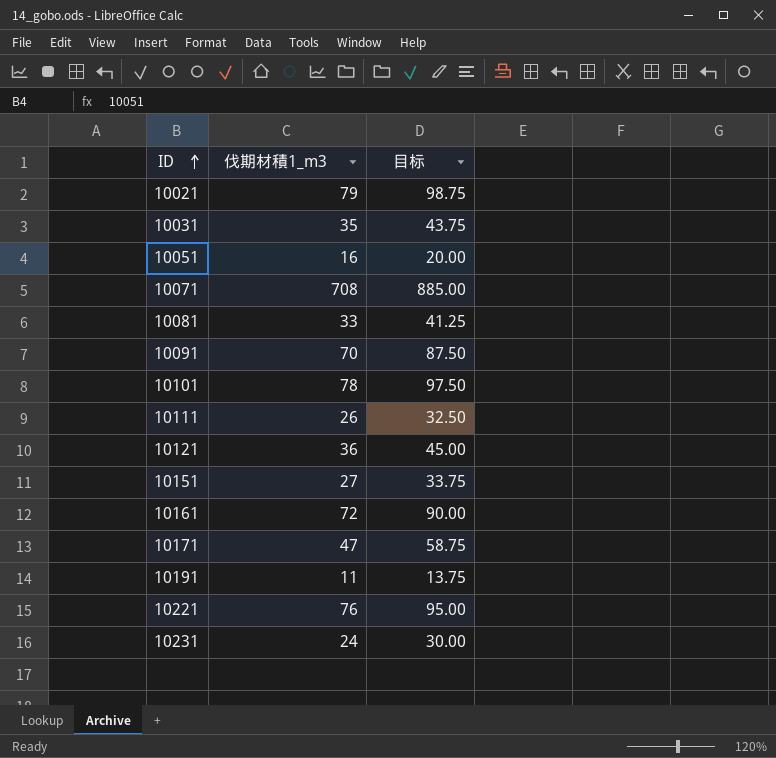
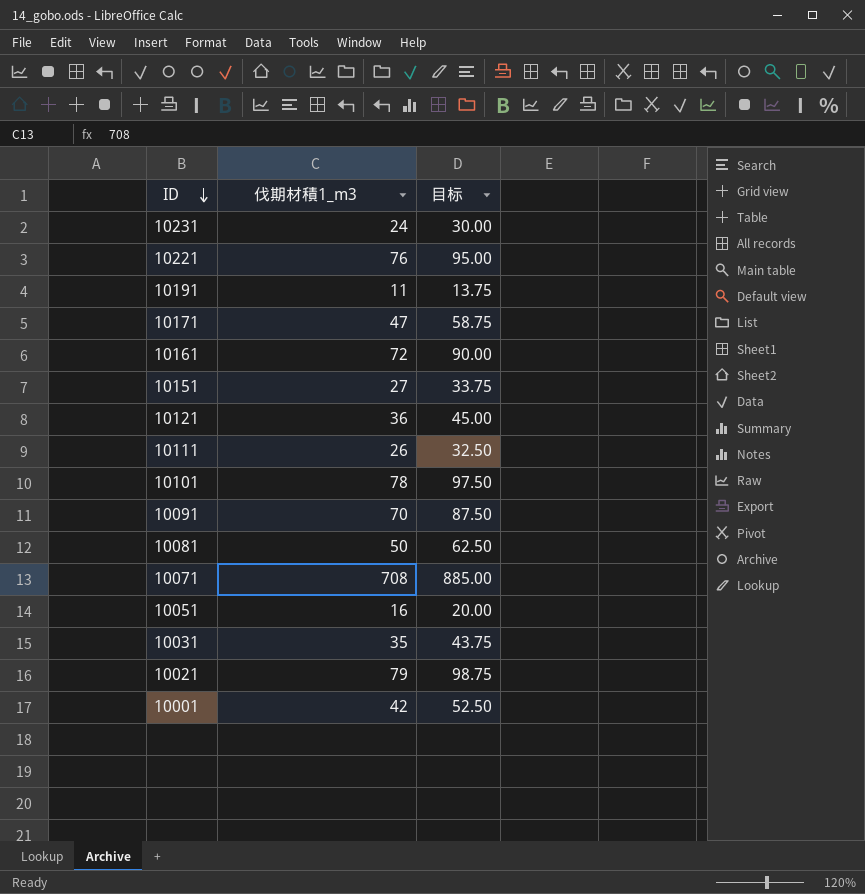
row order: ID ascending -> ID descending
10081 | 伐期材積1_m3: 33 -> 50
10081 | 目标: 41.25 -> 62.50
row 10001: none -> 42 | 52.50

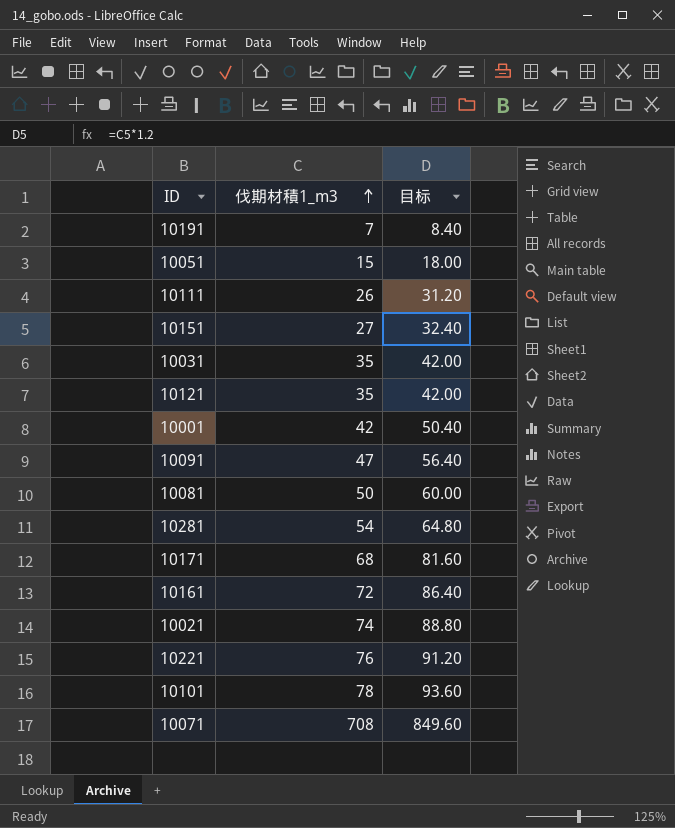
row order: ID descending -> 伐期材積1_m3 ascending
column 目标 | formula: [伐期材積1_m3] * 1.25 -> [伐期材積1_m3] * 1.2
row 10231: 24 | 30.00 -> none
10191 | 伐期材積1_m3: 11 -> 7
10051 | 伐期材積1_m3: 16 -> 15
10121 | 伐期材積1_m3: 36 -> 35
10091 | 伐期材積1_m3: 70 -> 47
row 10281: none -> 54 | 64.80
10171 | 伐期材積1_m3: 47 -> 68
10021 | 伐期材積1_m3: 79 -> 74

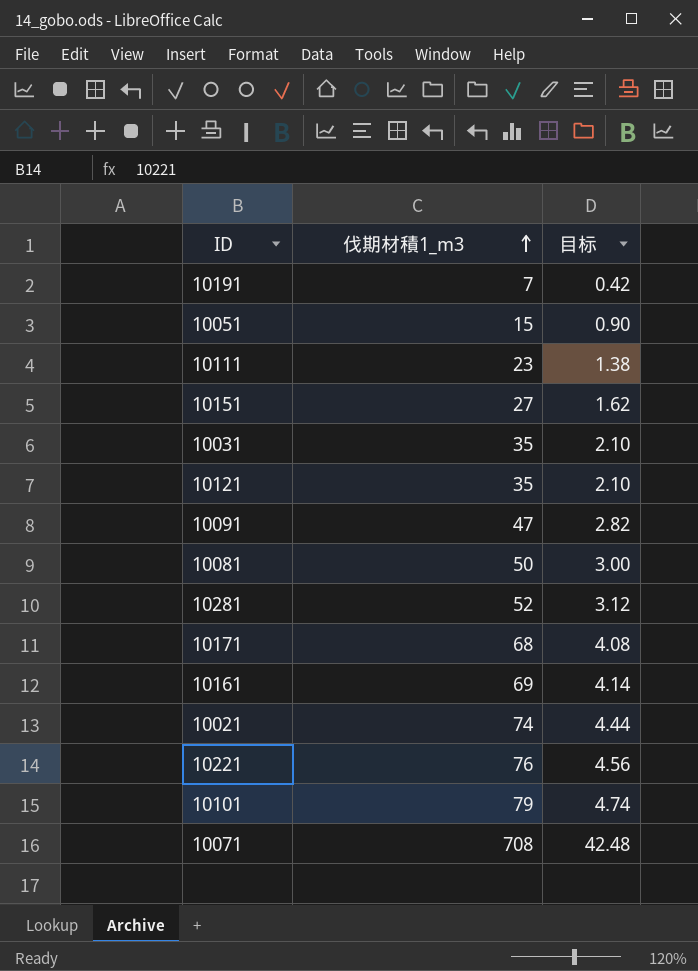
column 目标 | formula: [伐期材積1_m3] * 1.2 -> [伐期材積1_m3] * 0.06
row 10001: 42 | 50.40 -> none
10111 | 伐期材積1_m3: 26 -> 23
10281 | 伐期材積1_m3: 54 -> 52
10161 | 伐期材積1_m3: 72 -> 69
10101 | 伐期材積1_m3: 78 -> 79

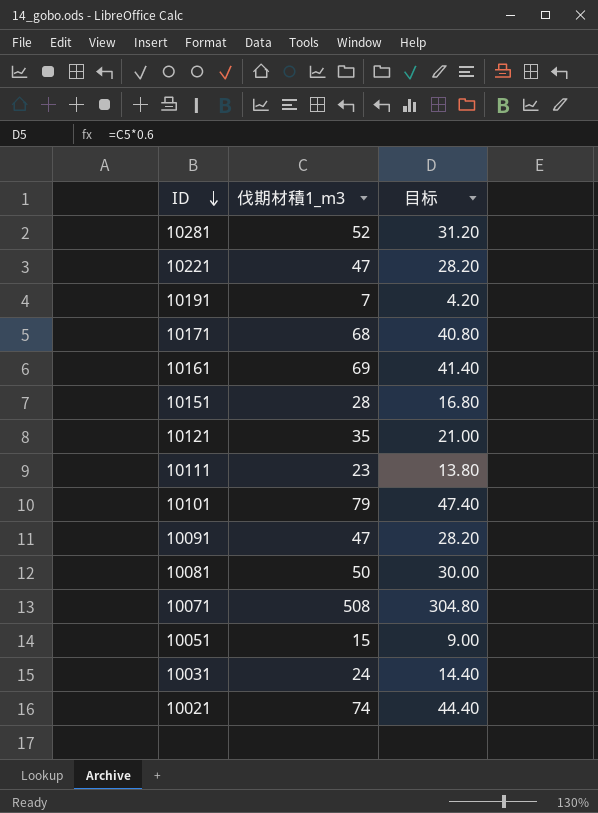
row order: 伐期材積1_m3 ascending -> ID descending
column 目标 | formula: [伐期材積1_m3] * 0.06 -> [伐期材積1_m3] * 0.6
10221 | 伐期材積1_m3: 76 -> 47
10151 | 伐期材積1_m3: 27 -> 28
10071 | 伐期材積1_m3: 708 -> 508
10031 | 伐期材積1_m3: 35 -> 24

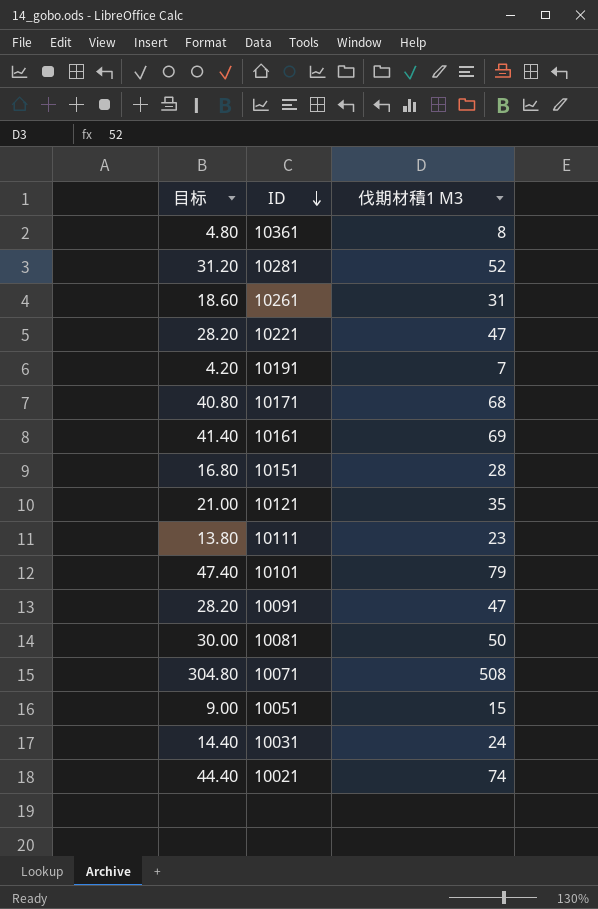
column 目标 | position: 3 -> 1
column name: 伐期材積1_m3 -> 伐期材積1 M3
row 10361: none -> 4.80 | 8
row 10261: none -> 18.60 | 31

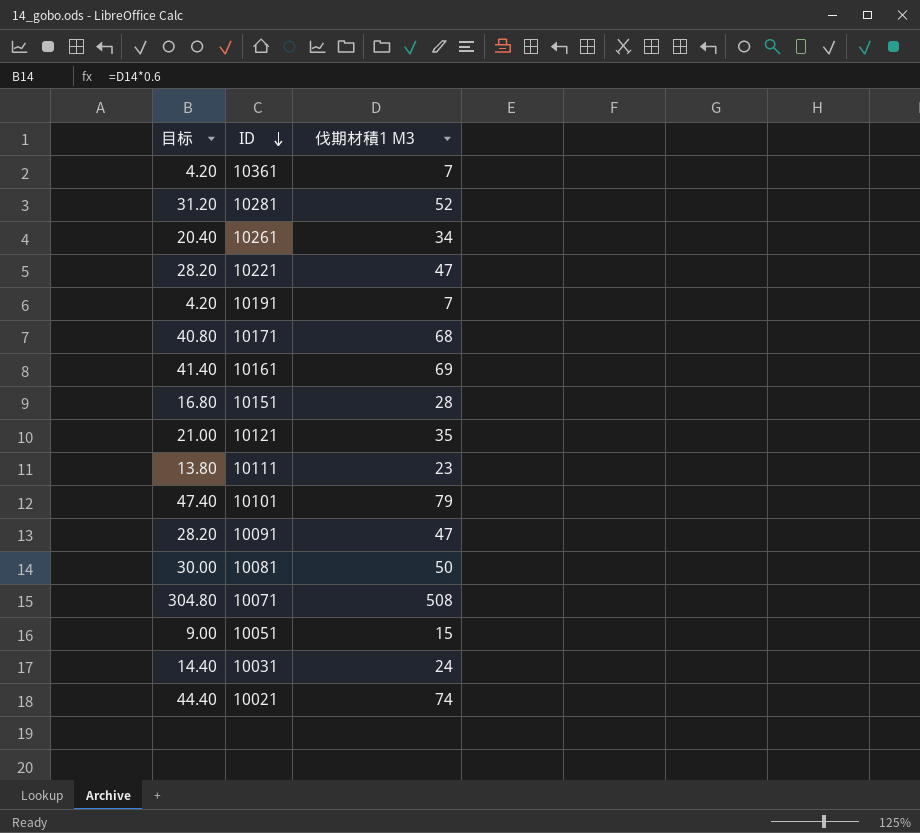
10361 | 目标: 4.80 -> 4.20
10361 | 伐期材積1 M3: 8 -> 7
10261 | 目标: 18.60 -> 20.40
10261 | 伐期材積1 M3: 31 -> 34

